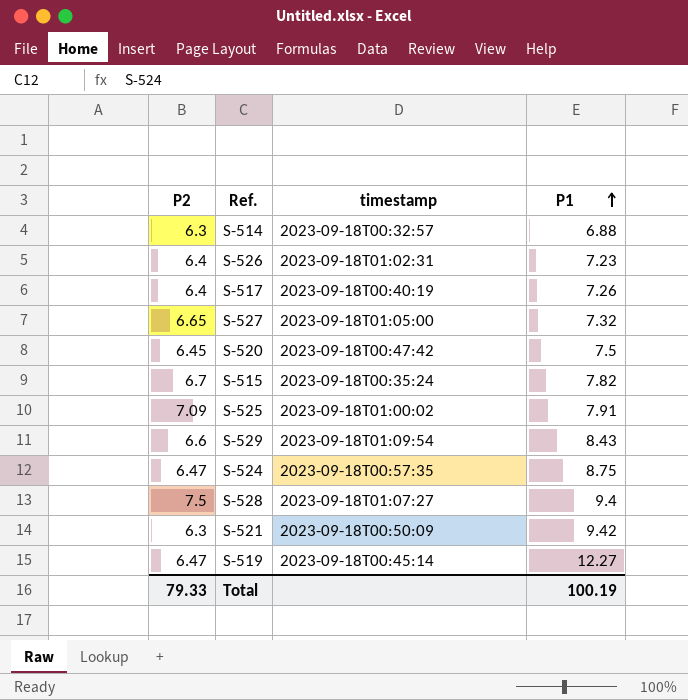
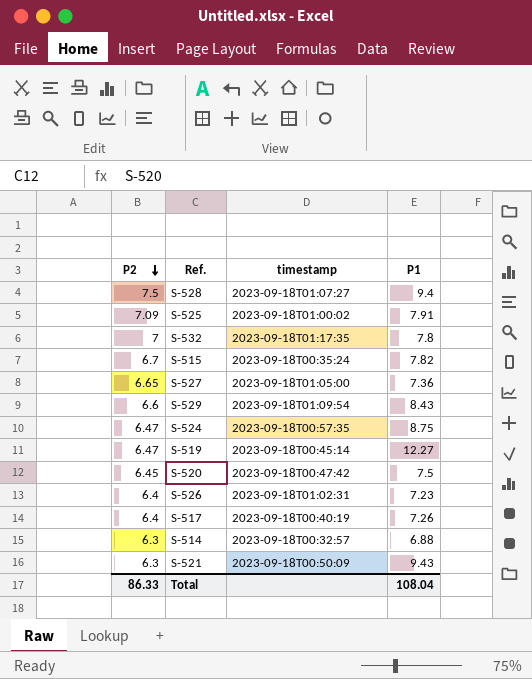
row order: P1 ascending -> P2 descending
row S-532: none -> 7 | 2023-09-18T01:17:35 | 7.8
S-527 | P1: 7.32 -> 7.36
S-521 | P1: 9.42 -> 9.43
Total | P2: 79.33 -> 86.33
Total | P1: 100.19 -> 108.04

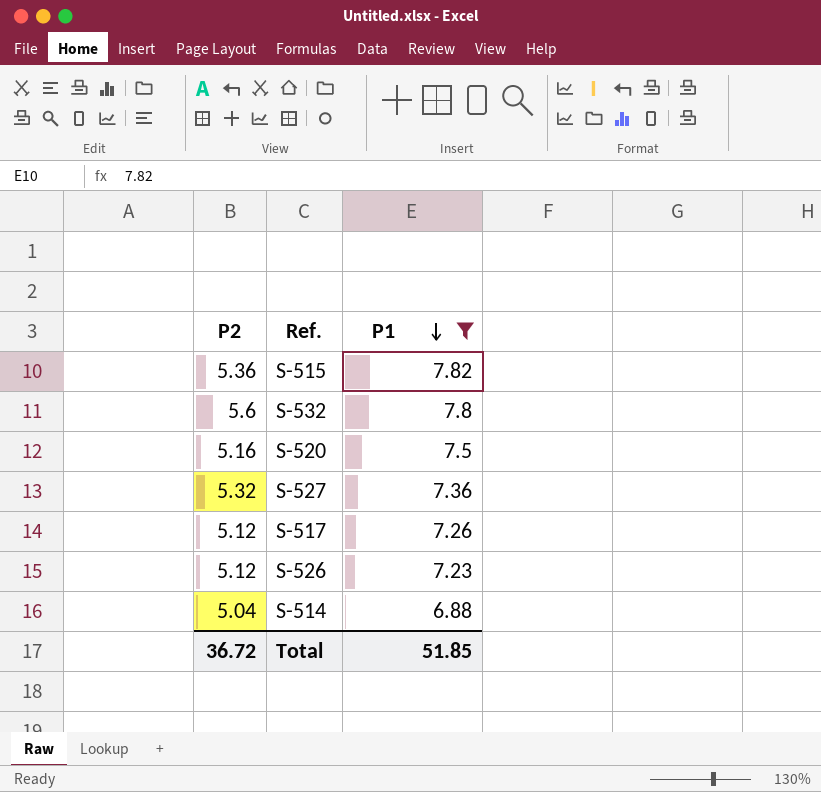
filter: none -> P1 <= 7.82
row order: P2 descending -> P1 descending
column timestamp | position: 3 -> none
S-515 | P2: 6.7 -> 5.36
S-532 | P2: 7 -> 5.6
S-520 | P2: 6.45 -> 5.16
S-527 | P2: 6.65 -> 5.32
S-517 | P2: 6.4 -> 5.12
S-526 | P2: 6.4 -> 5.12
S-514 | P2: 6.3 -> 5.04
Total | P2: 86.33 -> 36.72
Total | P1: 108.04 -> 51.85

